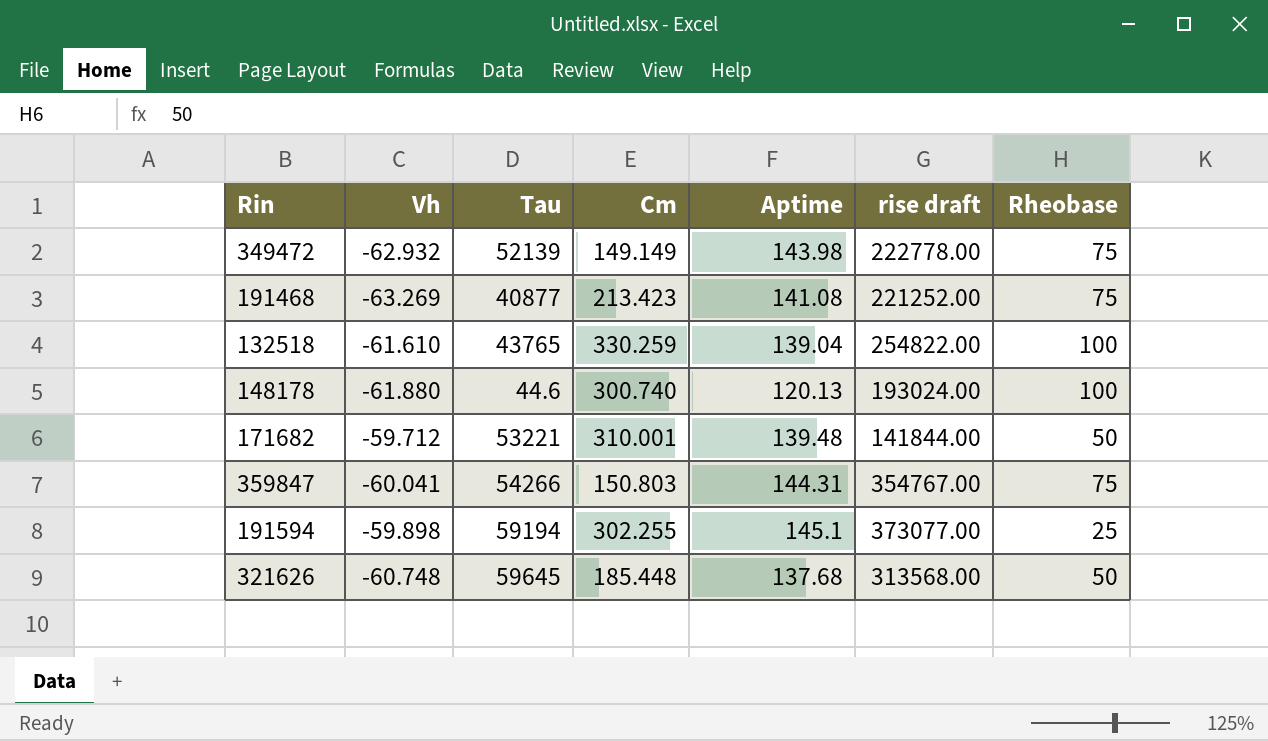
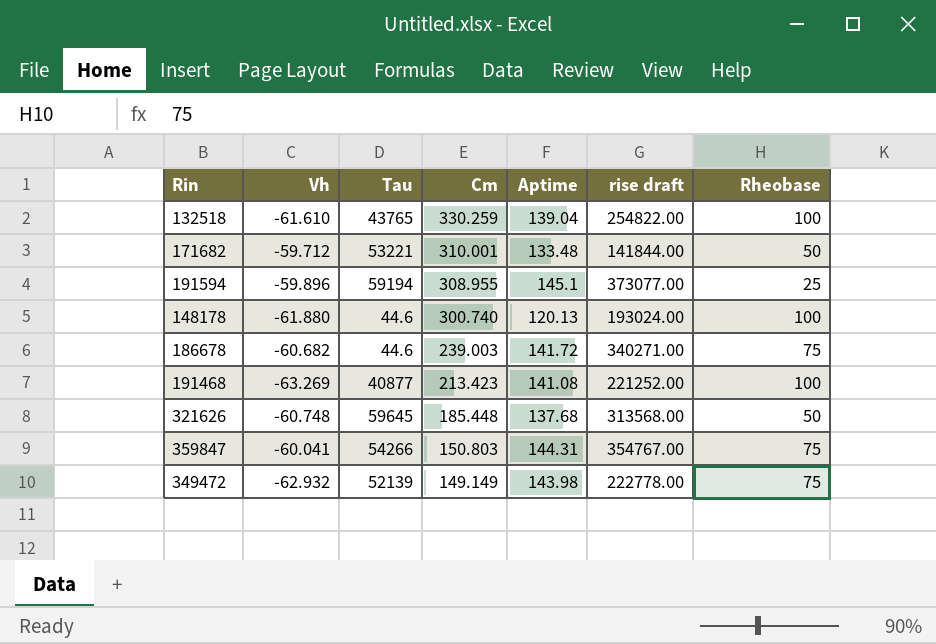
row order: none -> Cm descending
171682 | Aptime: 139.48 -> 133.48
191594 | Vh: -59.898 -> -59.896
191594 | Cm: 302.255 -> 308.955
row 186678: none -> -60.682 | 44.6 | 239.003 | 141.72 | 340271.00 | 75
191468 | Rheobase: 75 -> 100

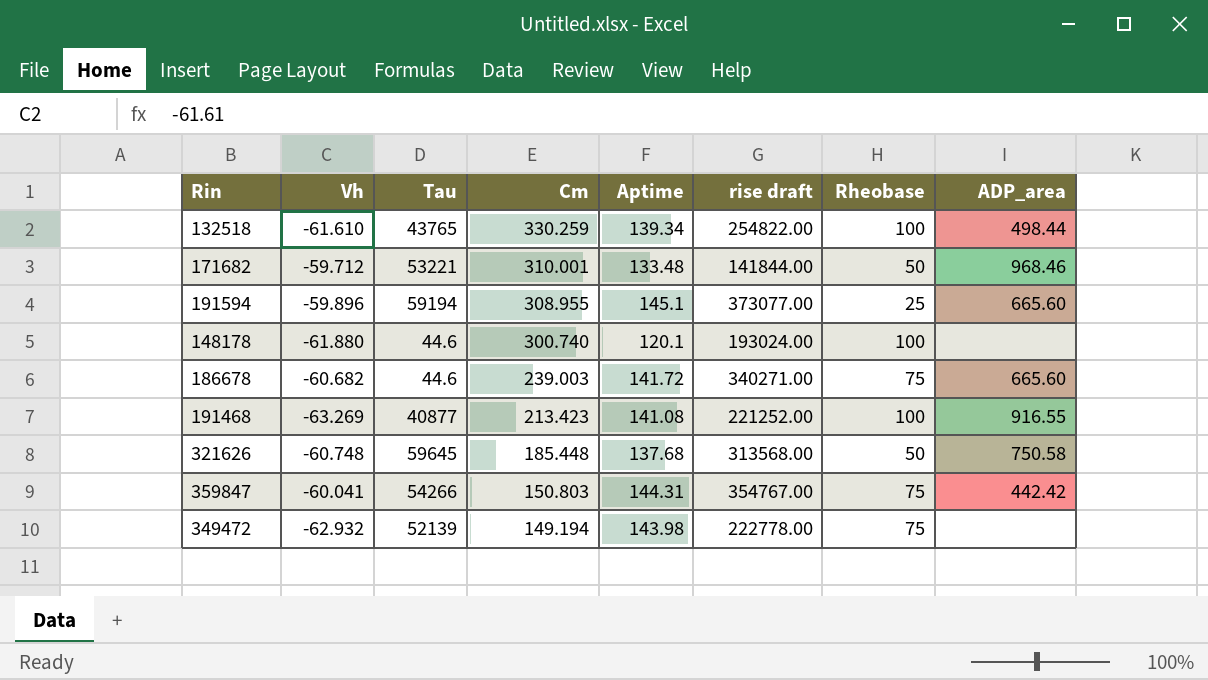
column ADP_area | position: none -> 8
132518 | Aptime: 139.04 -> 139.34
148178 | Aptime: 120.13 -> 120.1
349472 | Cm: 149.149 -> 149.194

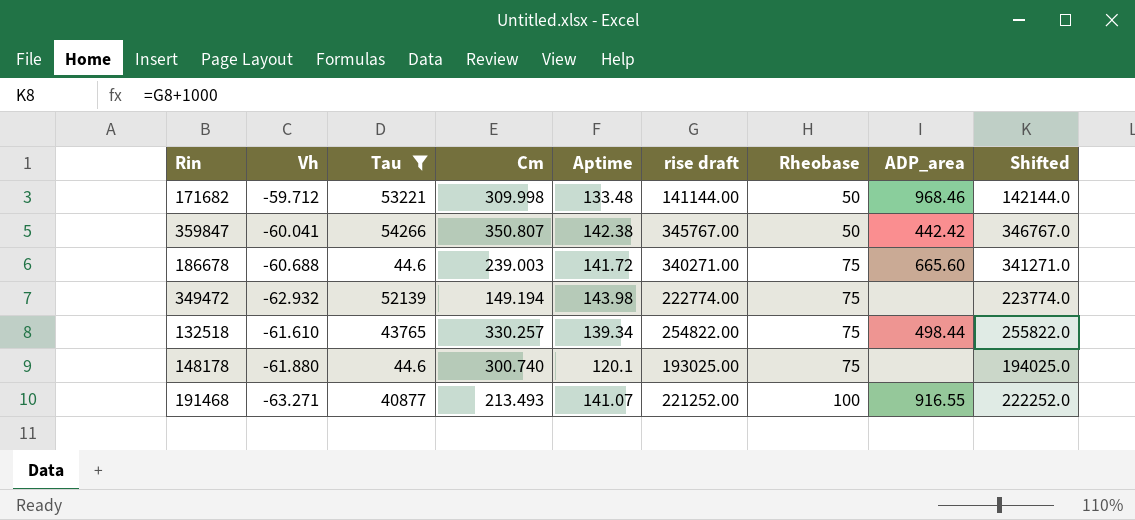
filter: none -> Tau <= 54266
row order: Cm descending -> Rheobase ascending
column Shifted | formula: none -> [rise draft] + 1000
171682 | Cm: 310.001 -> 309.998
171682 | rise draft: 141844.00 -> 141144.00
359847 | Cm: 150.803 -> 350.807
359847 | Aptime: 144.31 -> 142.38
359847 | rise draft: 354767.00 -> 345767.00
359847 | Rheobase: 75 -> 50
186678 | Vh: -60.682 -> -60.688
349472 | rise draft: 222778.00 -> 222774.00
132518 | Cm: 330.259 -> 330.257
132518 | Rheobase: 100 -> 75
148178 | rise draft: 193024.00 -> 193025.00
148178 | Rheobase: 100 -> 75
191468 | Vh: -63.269 -> -63.271
191468 | Cm: 213.423 -> 213.493
191468 | Aptime: 141.08 -> 141.07

